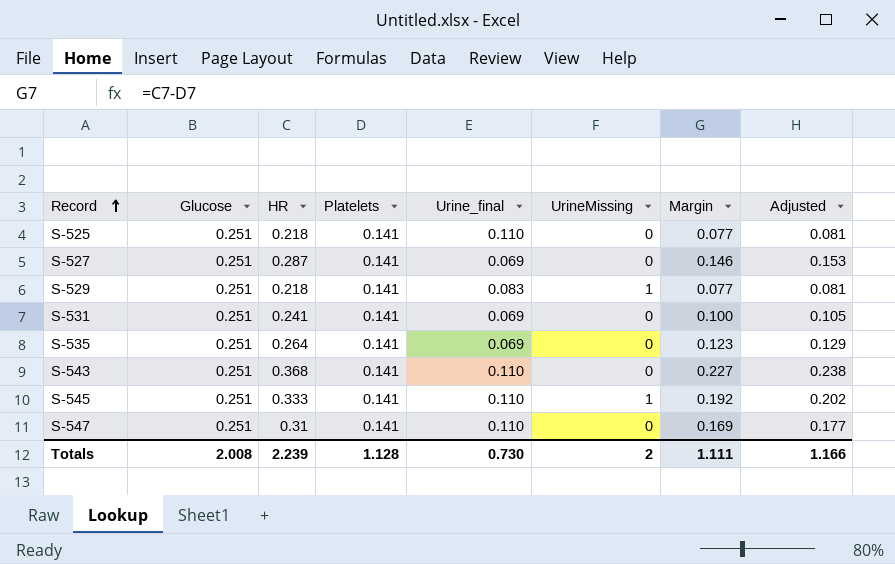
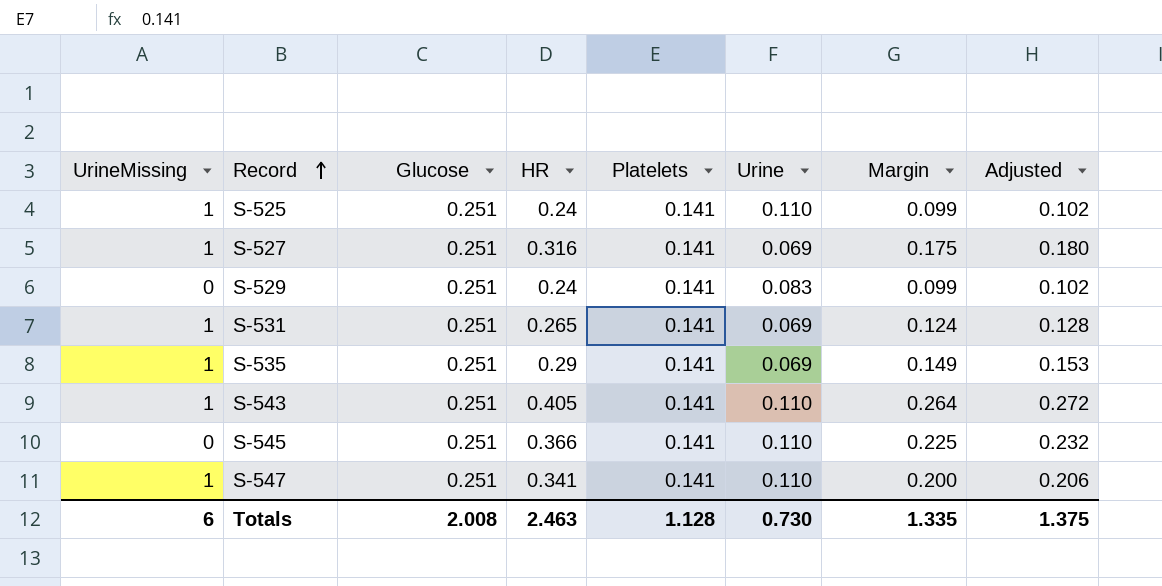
column UrineMissing | position: 6 -> 1
column name: Urine_final -> Urine
column Adjusted | formula: [Margin] * 1.05 -> [Margin] * 1.03
S-525 | UrineMissing: 0 -> 1
S-525 | HR: 0.218 -> 0.24
S-525 | Margin: 0.077 -> 0.099
S-527 | UrineMissing: 0 -> 1
S-527 | HR: 0.287 -> 0.316
S-527 | Margin: 0.146 -> 0.175
S-529 | UrineMissing: 1 -> 0
S-529 | HR: 0.218 -> 0.24
S-529 | Margin: 0.077 -> 0.099
S-531 | UrineMissing: 0 -> 1
S-531 | HR: 0.241 -> 0.265
S-531 | Margin: 0.100 -> 0.124
S-535 | UrineMissing: 0 -> 1
S-535 | HR: 0.264 -> 0.29
S-535 | Margin: 0.123 -> 0.149
S-543 | UrineMissing: 0 -> 1
S-543 | HR: 0.368 -> 0.405
S-543 | Margin: 0.227 -> 0.264
S-545 | UrineMissing: 1 -> 0
S-545 | HR: 0.333 -> 0.366
S-545 | Margin: 0.192 -> 0.225
S-547 | UrineMissing: 0 -> 1
S-547 | HR: 0.31 -> 0.341
S-547 | Margin: 0.169 -> 0.200
Totals | UrineMissing: 2 -> 6
Totals | HR: 2.239 -> 2.463
Totals | Margin: 1.111 -> 1.335
Totals | Adjusted: 1.166 -> 1.375

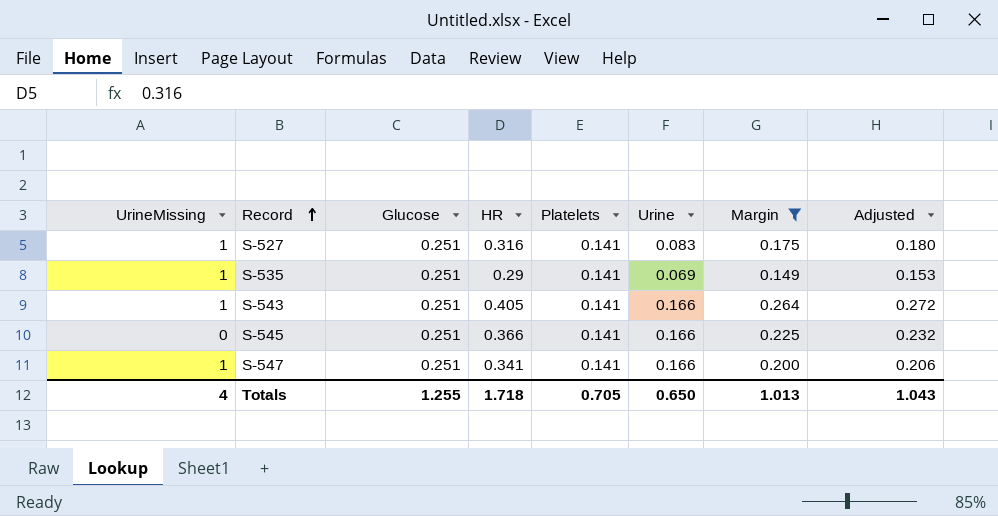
filter: none -> Margin >= 0.149
S-527 | Urine: 0.069 -> 0.083
S-543 | Urine: 0.110 -> 0.166
S-545 | Urine: 0.110 -> 0.166
S-547 | Urine: 0.110 -> 0.166
Totals | UrineMissing: 6 -> 4
Totals | Glucose: 2.008 -> 1.255
Totals | HR: 2.463 -> 1.718
Totals | Platelets: 1.128 -> 0.705
Totals | Urine: 0.730 -> 0.650
Totals | Margin: 1.335 -> 1.013
Totals | Adjusted: 1.375 -> 1.043

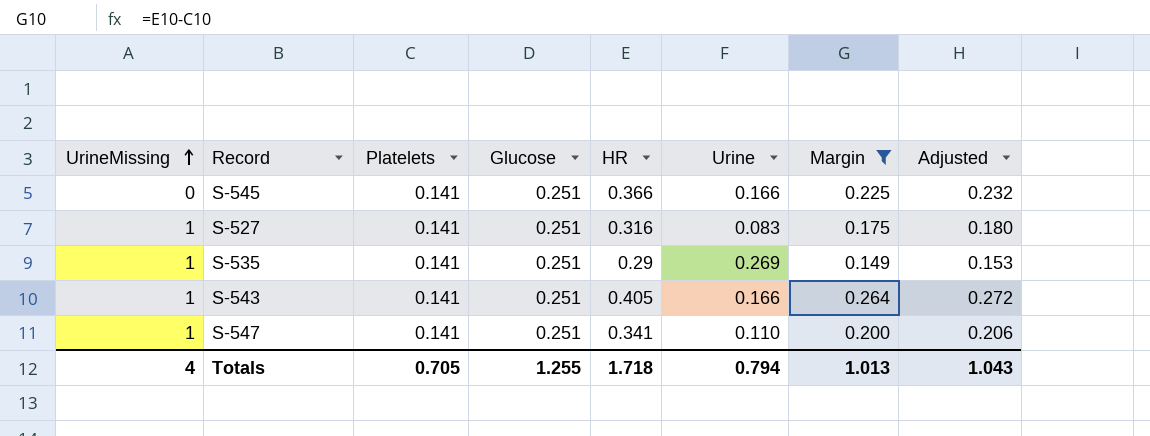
row order: Record ascending -> UrineMissing ascending
column Platelets | position: 5 -> 3
S-535 | Urine: 0.069 -> 0.269
S-547 | Urine: 0.166 -> 0.110
Totals | Urine: 0.650 -> 0.794

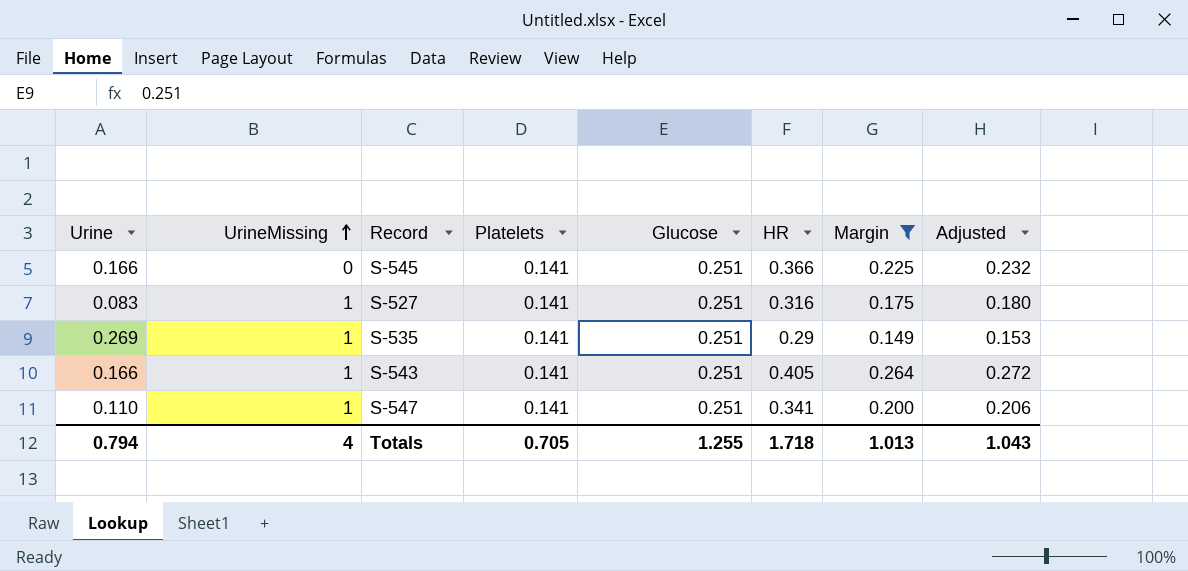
column Urine | position: 6 -> 1

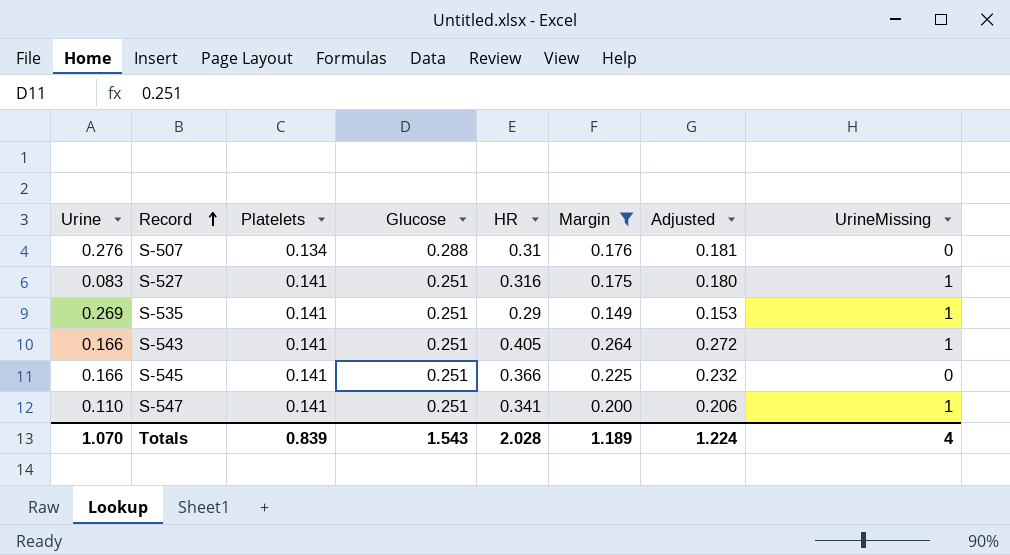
row order: UrineMissing ascending -> Record ascending
column UrineMissing | position: 2 -> 8
row S-507: none -> 0.276 | 0.134 | 0.288 | 0.31 | 0.176 | 0.181 | 0
Totals | Urine: 0.794 -> 1.070
Totals | Platelets: 0.705 -> 0.839
Totals | Glucose: 1.255 -> 1.543
Totals | HR: 1.718 -> 2.028
Totals | Margin: 1.013 -> 1.189
Totals | Adjusted: 1.043 -> 1.224

